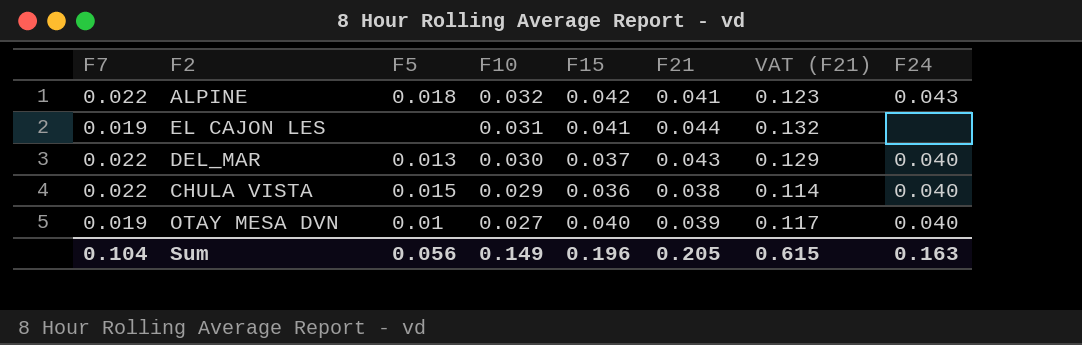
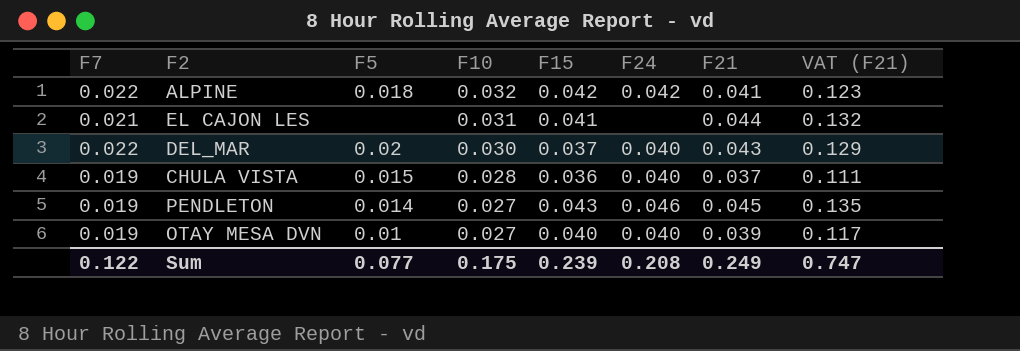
column F24 | position: 8 -> 6
ALPINE | F24: 0.043 -> 0.042
EL CAJON LES | F7: 0.019 -> 0.021
DEL_MAR | F5: 0.013 -> 0.02
CHULA VISTA | F7: 0.022 -> 0.019
CHULA VISTA | F10: 0.029 -> 0.028
CHULA VISTA | F21: 0.038 -> 0.037
CHULA VISTA | VAT (F21): 0.114 -> 0.111
row PENDLETON: none -> 0.019 | 0.014 | 0.027 | 0.043 | 0.046 | 0.045 | 0.135
Sum | F7: 0.104 -> 0.122
Sum | F5: 0.056 -> 0.077
Sum | F10: 0.149 -> 0.175
Sum | F15: 0.196 -> 0.239
Sum | F24: 0.163 -> 0.208
Sum | F21: 0.205 -> 0.249
Sum | VAT (F21): 0.615 -> 0.747

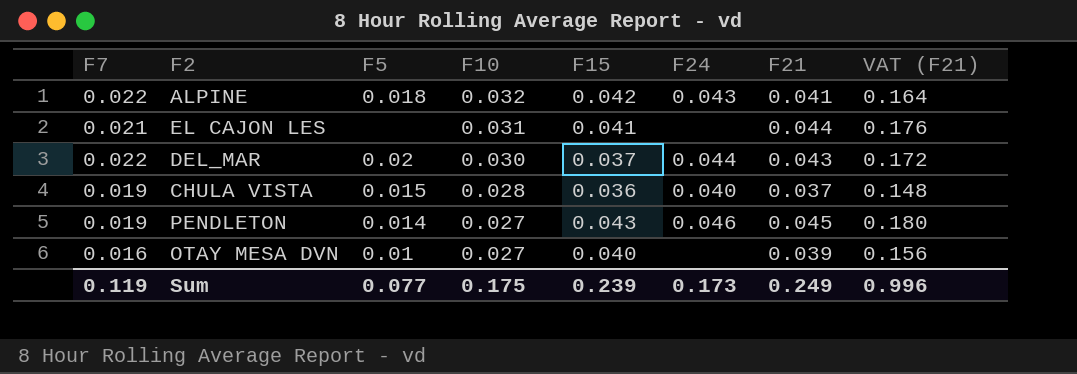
column VAT (F21) | formula: [F21] * 3 -> [F21] * 4
ALPINE | F24: 0.042 -> 0.043
DEL_MAR | F24: 0.040 -> 0.044
OTAY MESA DVN | F7: 0.019 -> 0.016
OTAY MESA DVN | F24: 0.040 -> none
Sum | F7: 0.122 -> 0.119
Sum | F24: 0.208 -> 0.173
Sum | VAT (F21): 0.747 -> 0.996

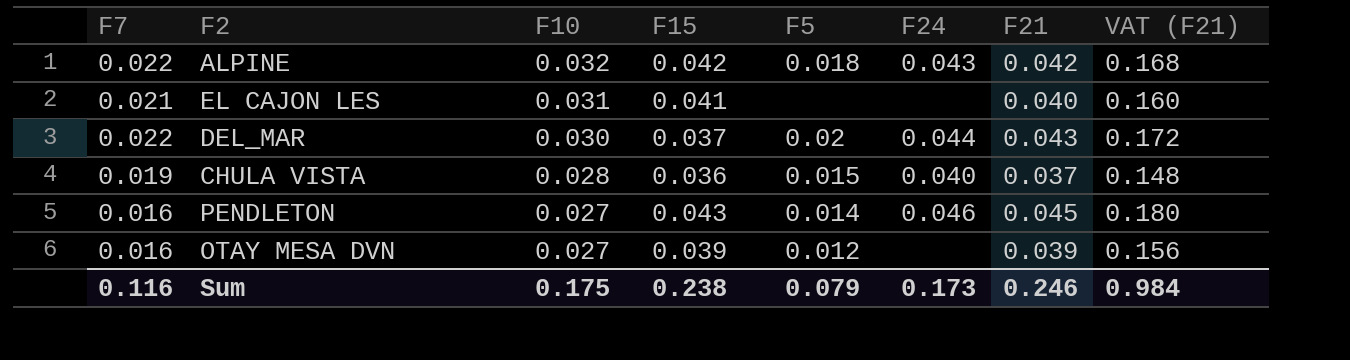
column F5 | position: 3 -> 5
ALPINE | F21: 0.041 -> 0.042
ALPINE | VAT (F21): 0.164 -> 0.168
EL CAJON LES | F21: 0.044 -> 0.040
EL CAJON LES | VAT (F21): 0.176 -> 0.160
PENDLETON | F7: 0.019 -> 0.016
OTAY MESA DVN | F15: 0.040 -> 0.039
OTAY MESA DVN | F5: 0.01 -> 0.012
Sum | F7: 0.119 -> 0.116
Sum | F15: 0.239 -> 0.238
Sum | F5: 0.077 -> 0.079
Sum | F21: 0.249 -> 0.246
Sum | VAT (F21): 0.996 -> 0.984

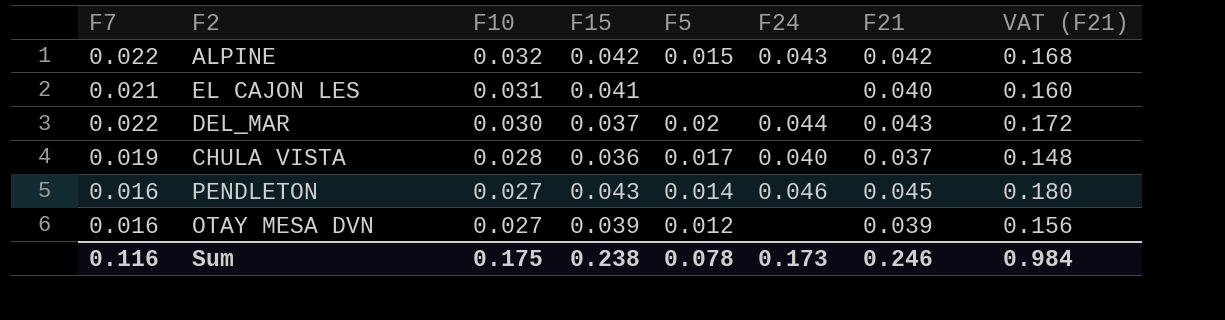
ALPINE | F5: 0.018 -> 0.015
CHULA VISTA | F5: 0.015 -> 0.017
Sum | F5: 0.079 -> 0.078

